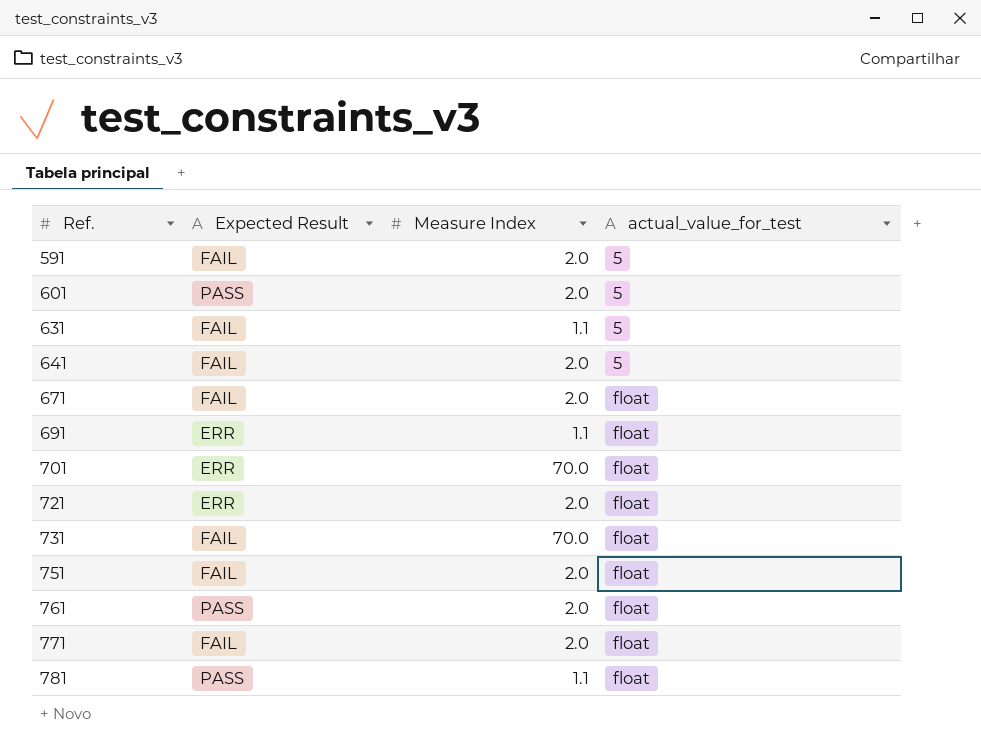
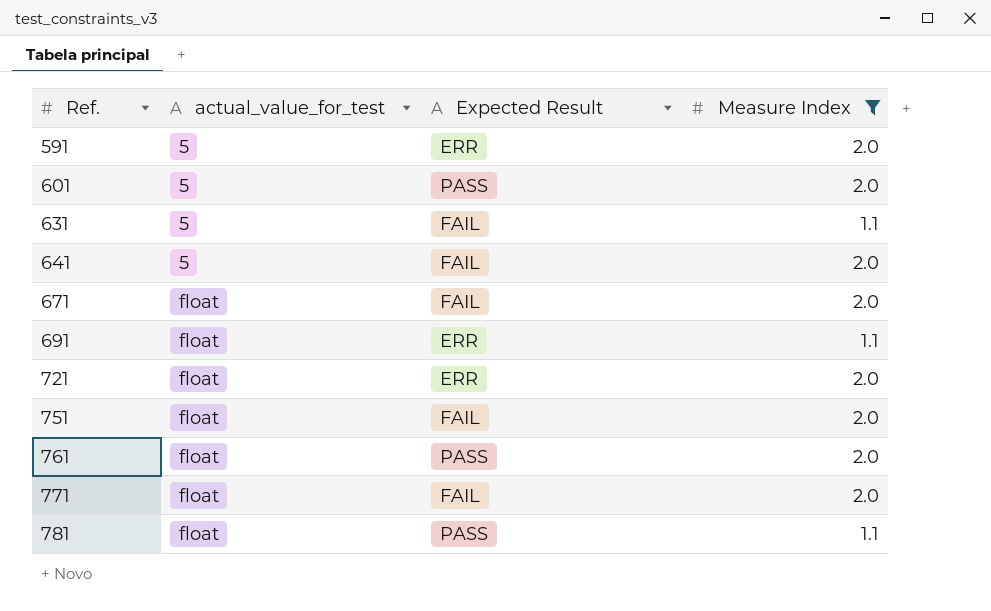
filter: none -> Measure Index != 70.0
column actual_value_for_test | position: 4 -> 2
591 | Expected Result: FAIL -> ERR

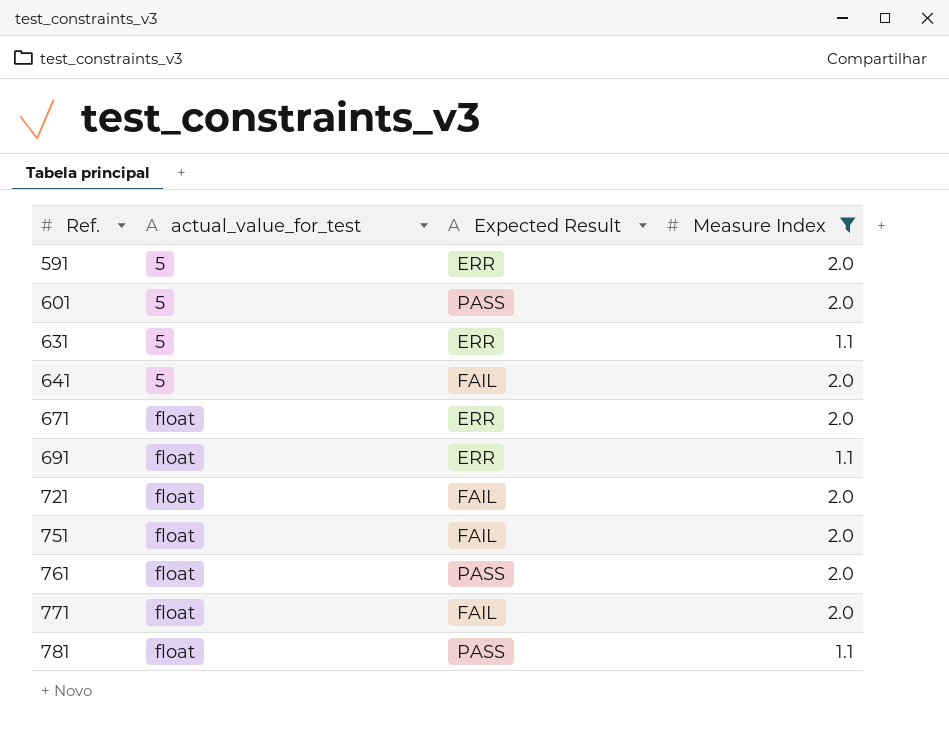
631 | Expected Result: FAIL -> ERR
671 | Expected Result: FAIL -> ERR
721 | Expected Result: ERR -> FAIL

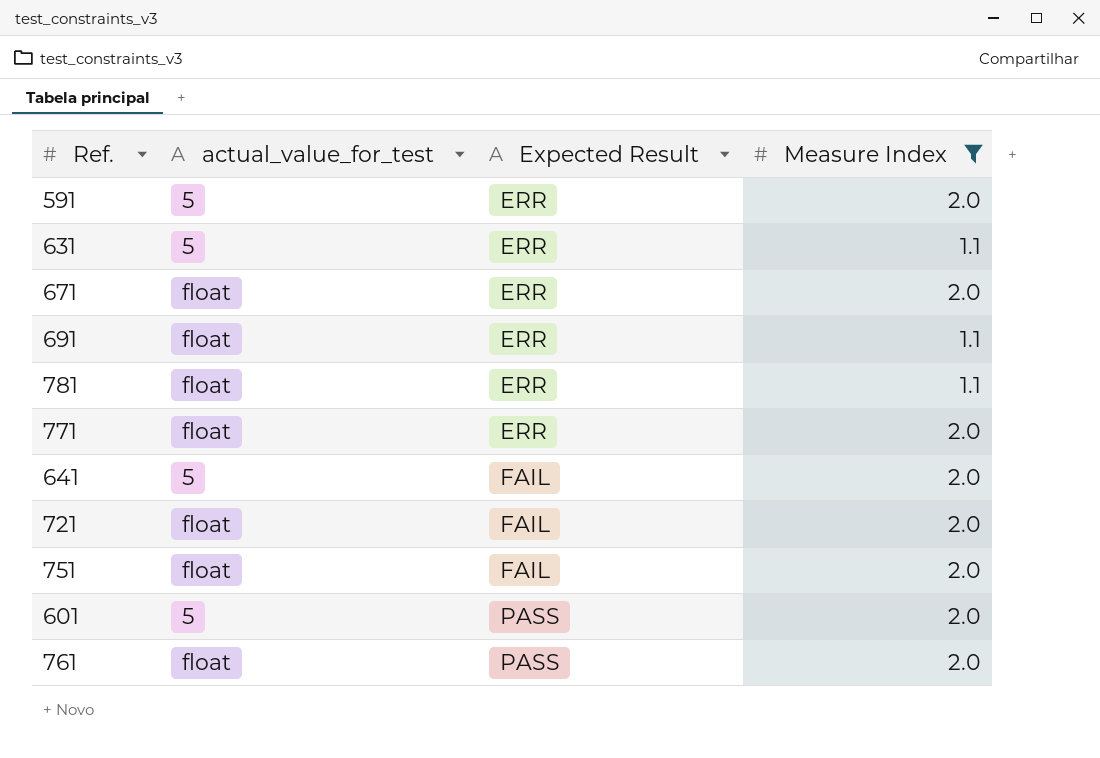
row order: Ref. ascending -> Expected Result ascending
781 | Expected Result: PASS -> ERR
771 | Expected Result: FAIL -> ERR

